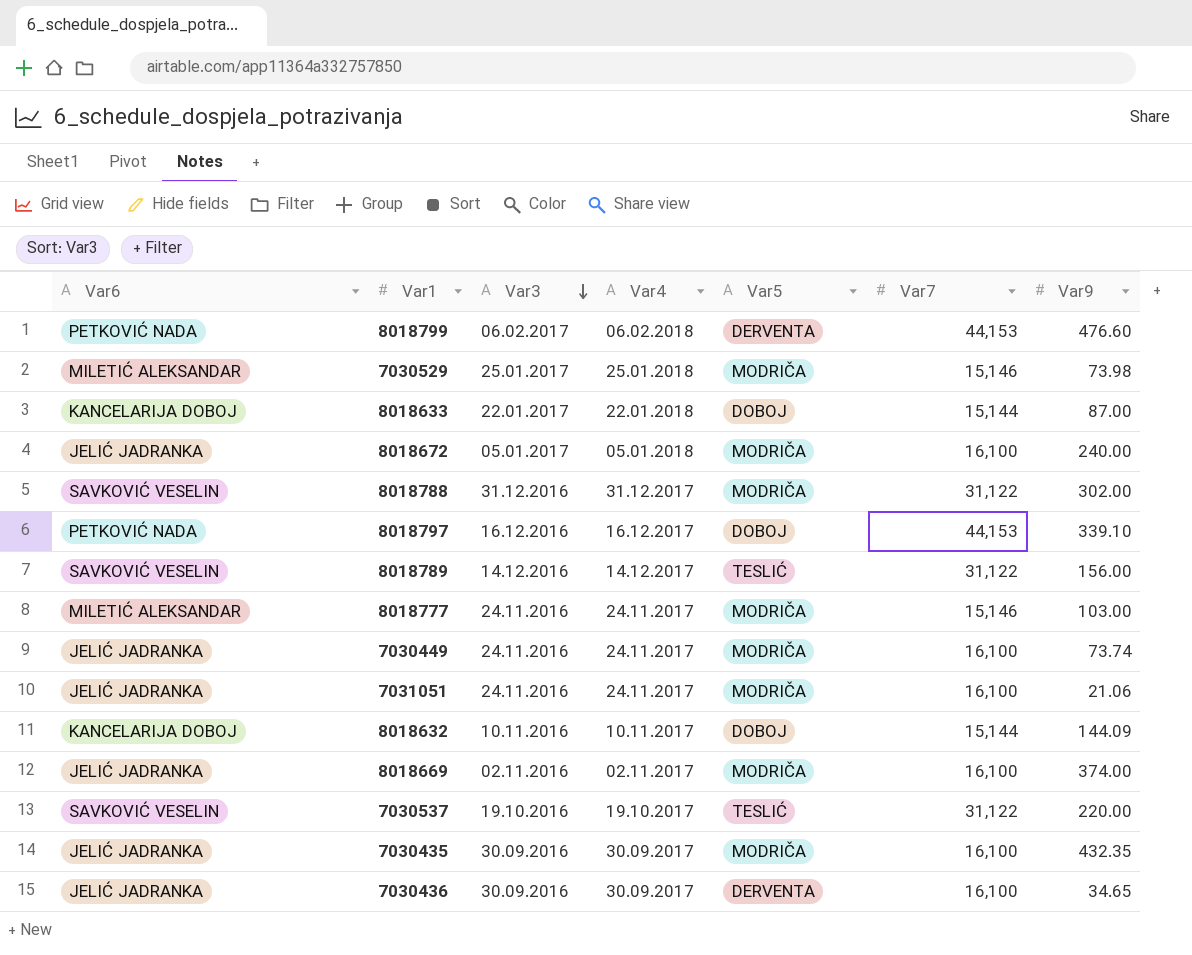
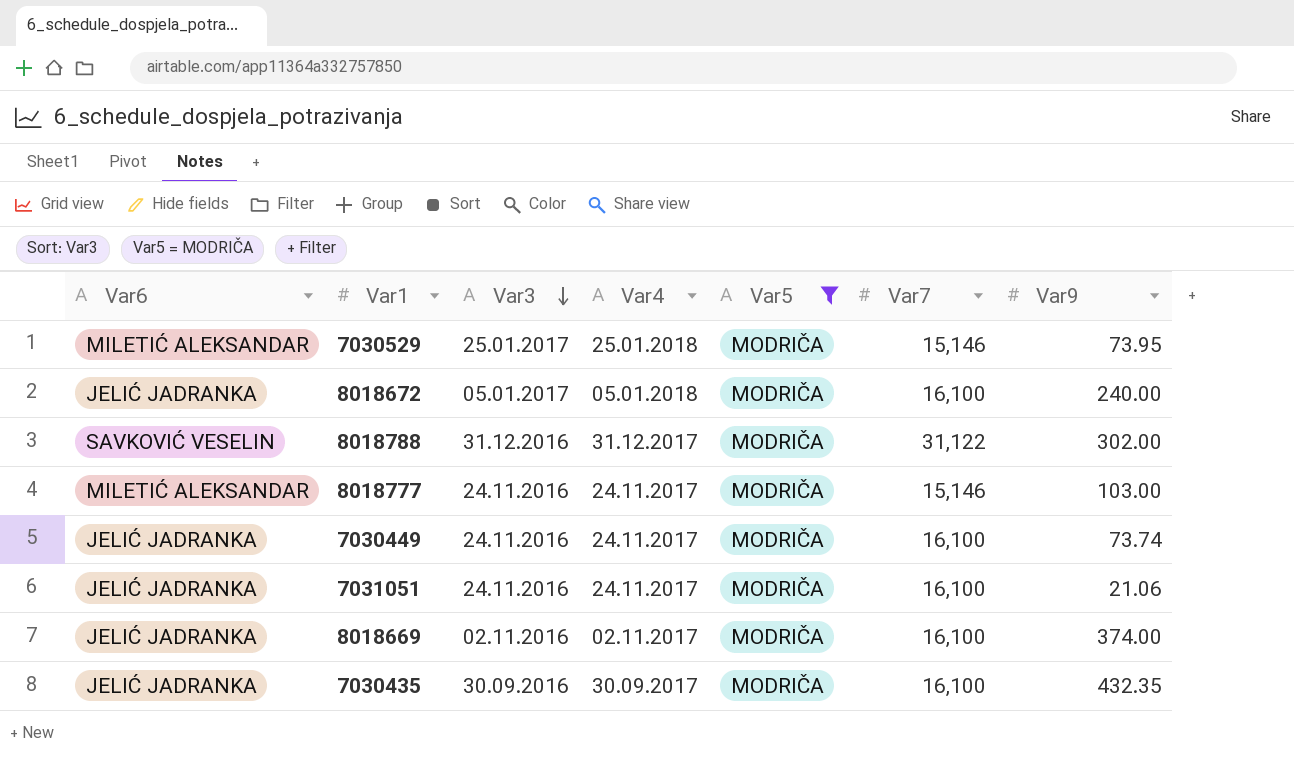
filter: none -> Var5 = MODRIČA
7030529 | Var9: 73.98 -> 73.95

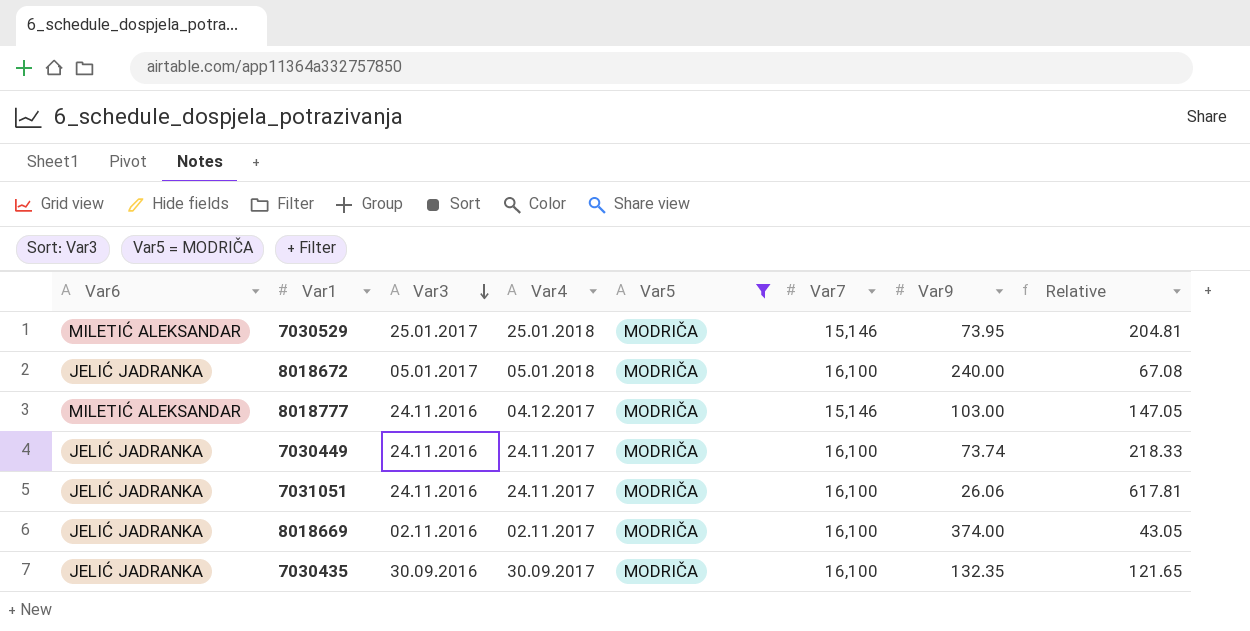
column Relative | formula: none -> [Var7] / [Var9]
row 8018788: SAVKOVIĆ VESELIN | 31.12.2016 | 31.12.2017 | MODRIČA | 31,122 | 302.00 -> none
8018777 | Var4: 24.11.2017 -> 04.12.2017
7031051 | Var9: 21.06 -> 26.06
7030435 | Var9: 432.35 -> 132.35

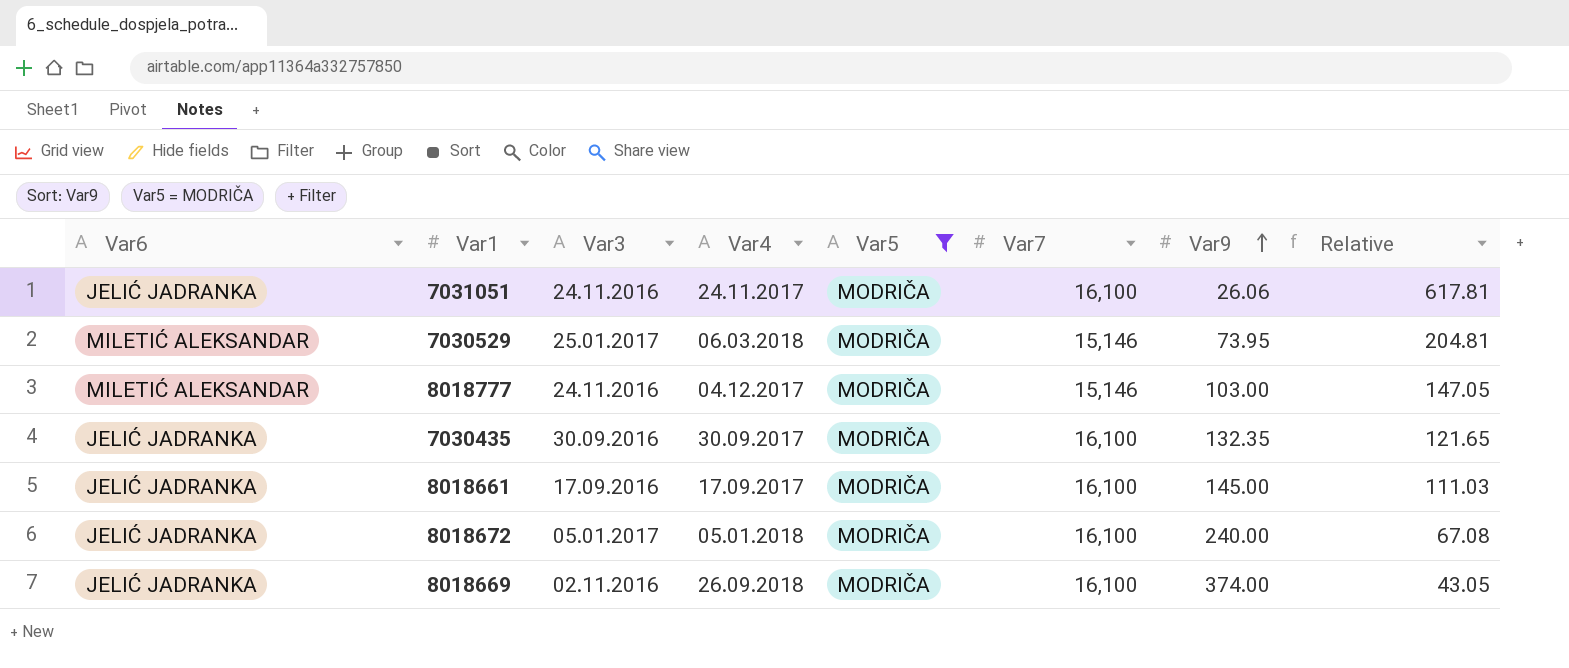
row order: Var3 descending -> Var9 ascending
row 7030449: JELIĆ JADRANKA | 24.11.2016 | 24.11.2017 | MODRIČA | 16,100 | 73.74 | 218.33 -> none
7030529 | Var4: 25.01.2018 -> 06.03.2018
row 8018661: none -> JELIĆ JADRANKA | 17.09.2016 | 17.09.2017 | MODRIČA | 16,100 | 145.00 | 111.03
8018669 | Var4: 02.11.2017 -> 26.09.2018

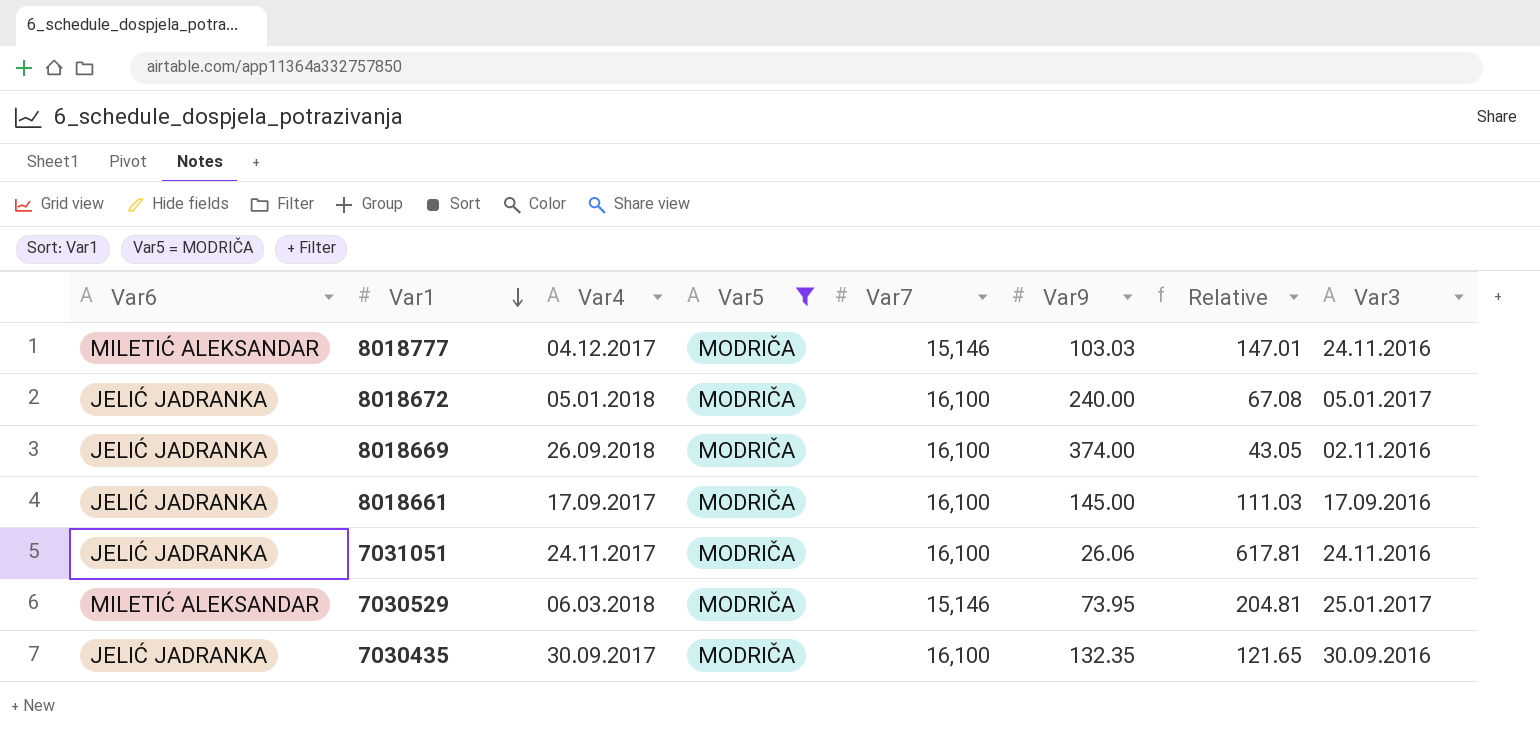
row order: Var9 ascending -> Var1 descending
column Var3 | position: 3 -> 8
8018777 | Var9: 103.00 -> 103.03
8018777 | Relative: 147.05 -> 147.01

